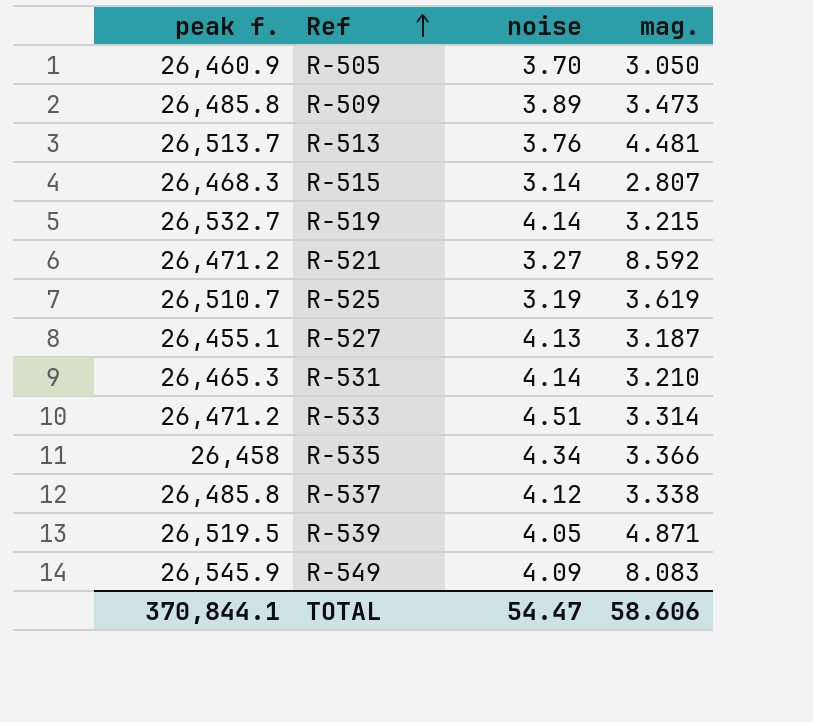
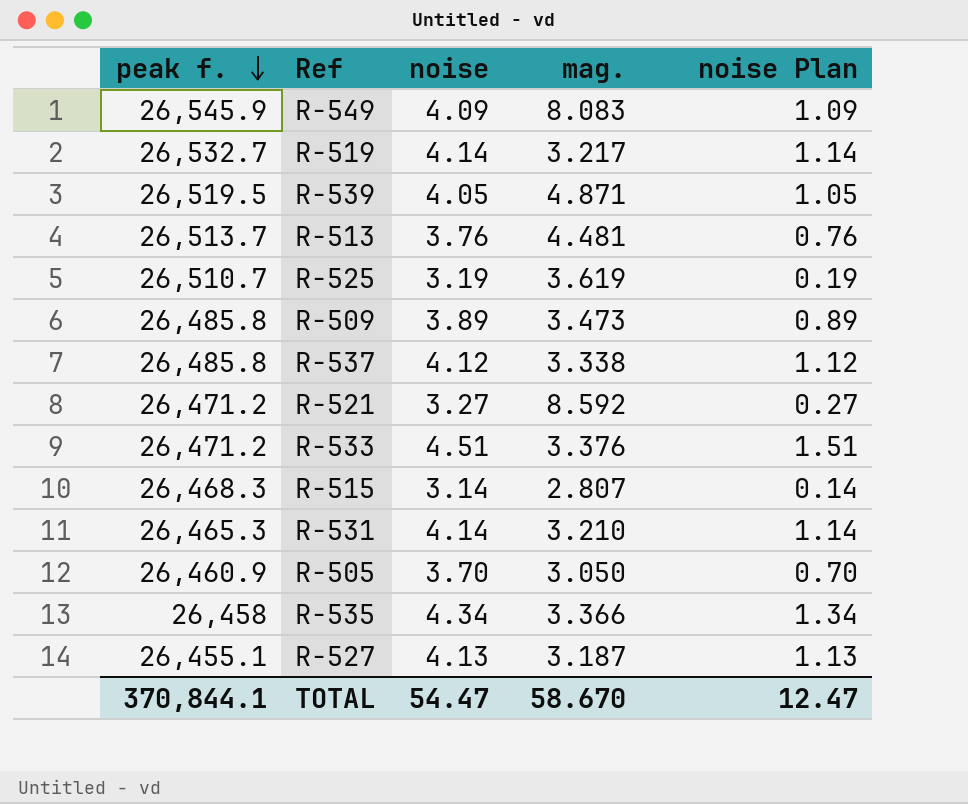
row order: Ref ascending -> peak f. descending
column noise Plan | formula: none -> [noise] - 3
R-519 | mag.: 3.215 -> 3.217
R-533 | mag.: 3.314 -> 3.376
TOTAL | mag.: 58.606 -> 58.670

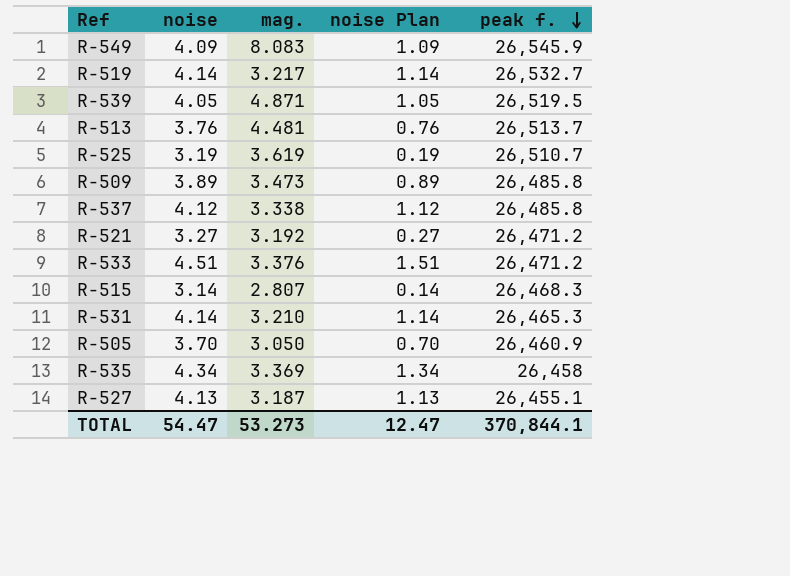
column peak f. | position: 1 -> 5
R-521 | mag.: 8.592 -> 3.192
R-535 | mag.: 3.366 -> 3.369
TOTAL | mag.: 58.670 -> 53.273

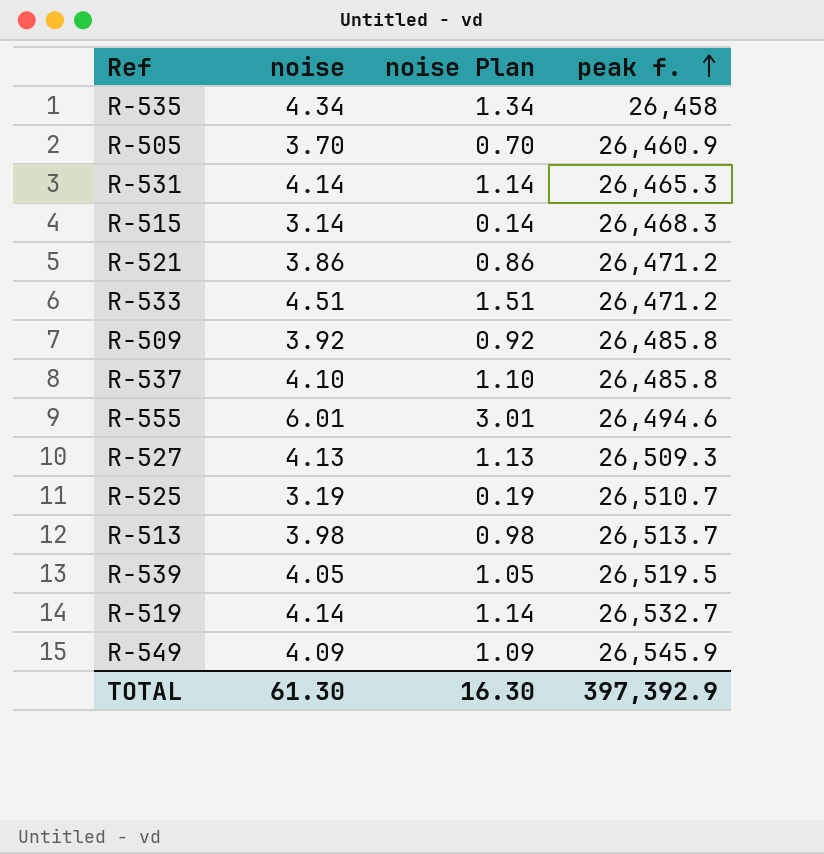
row order: peak f. descending -> peak f. ascending
column mag. | position: 3 -> none
R-521 | noise: 3.27 -> 3.86
R-521 | noise Plan: 0.27 -> 0.86
R-509 | noise: 3.89 -> 3.92
R-509 | noise Plan: 0.89 -> 0.92
R-537 | noise: 4.12 -> 4.10
R-537 | noise Plan: 1.12 -> 1.10
row R-555: none -> 6.01 | 3.01 | 26,494.6
R-527 | peak f.: 26,455.1 -> 26,509.3
R-513 | noise: 3.76 -> 3.98
R-513 | noise Plan: 0.76 -> 0.98
TOTAL | noise: 54.47 -> 61.30
TOTAL | noise Plan: 12.47 -> 16.30
TOTAL | peak f.: 370,844.1 -> 397,392.9

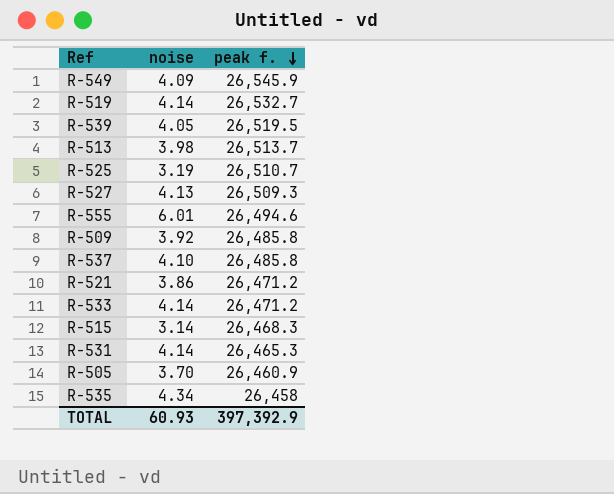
row order: peak f. ascending -> peak f. descending
column noise Plan | formula: [noise] - 3 -> none
R-533 | noise: 4.51 -> 4.14
TOTAL | noise: 61.30 -> 60.93

